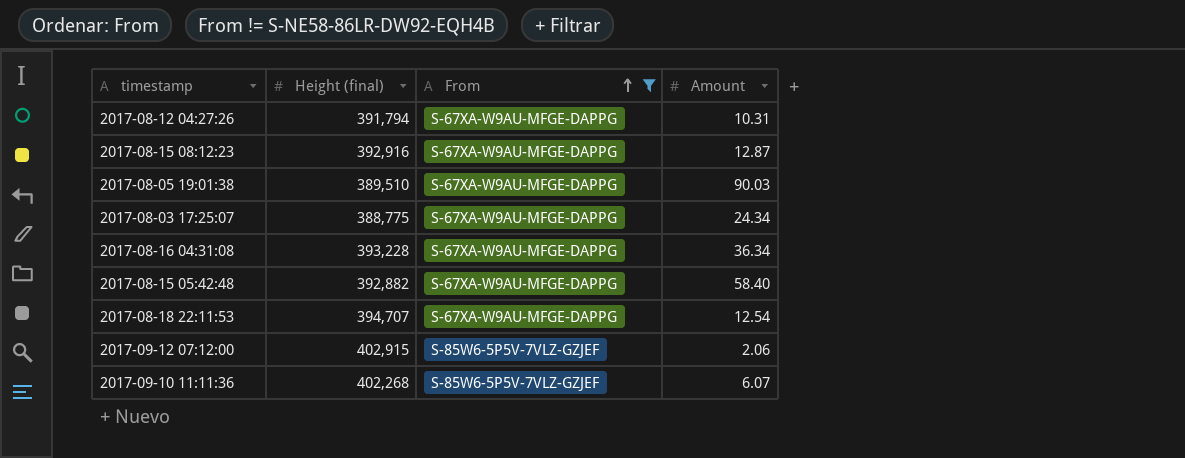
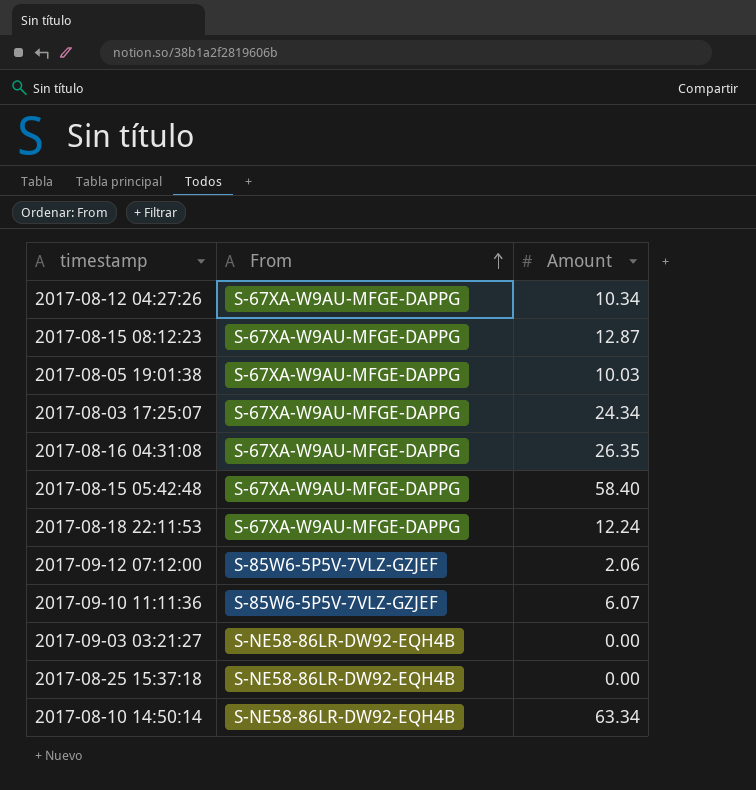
filter: From != S-NE58-86LR-DW92-EQH4B -> none
column Height (final) | position: 2 -> none
2017-08-12 04:27:26 | Amount: 10.31 -> 10.34
2017-08-05 19:01:38 | Amount: 90.03 -> 10.03
2017-08-16 04:31:08 | Amount: 36.34 -> 26.35
2017-08-18 22:11:53 | Amount: 12.54 -> 12.24

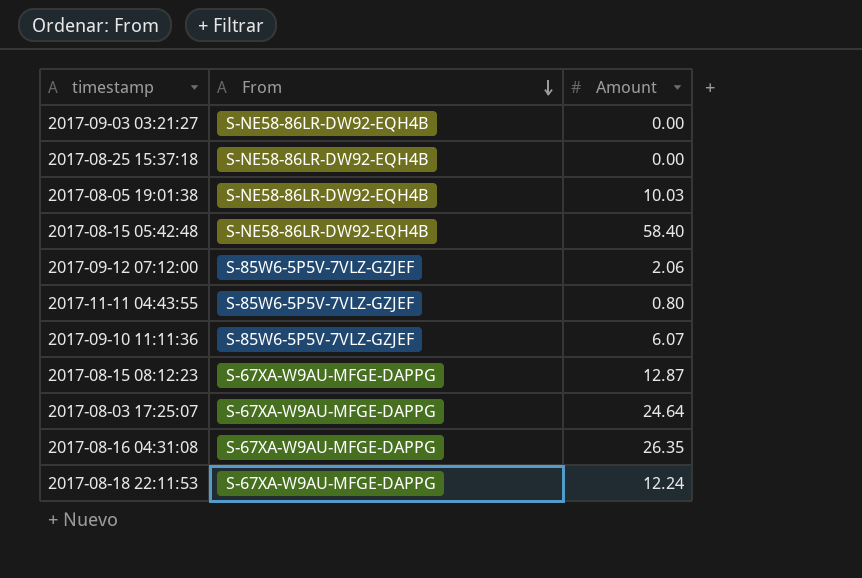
row order: From ascending -> From descending
row 2017-08-12 04:27:26: S-67XA-W9AU-MFGE-DAPPG | 10.34 -> none
row 2017-08-10 14:50:14: S-NE58-86LR-DW92-EQH4B | 63.34 -> none
2017-08-05 19:01:38 | From: S-67XA-W9AU-MFGE-DAPPG -> S-NE58-86LR-DW92-EQH4B
2017-08-15 05:42:48 | From: S-67XA-W9AU-MFGE-DAPPG -> S-NE58-86LR-DW92-EQH4B
row 2017-11-11 04:43:55: none -> S-85W6-5P5V-7VLZ-GZJEF | 0.80
2017-08-03 17:25:07 | Amount: 24.34 -> 24.64

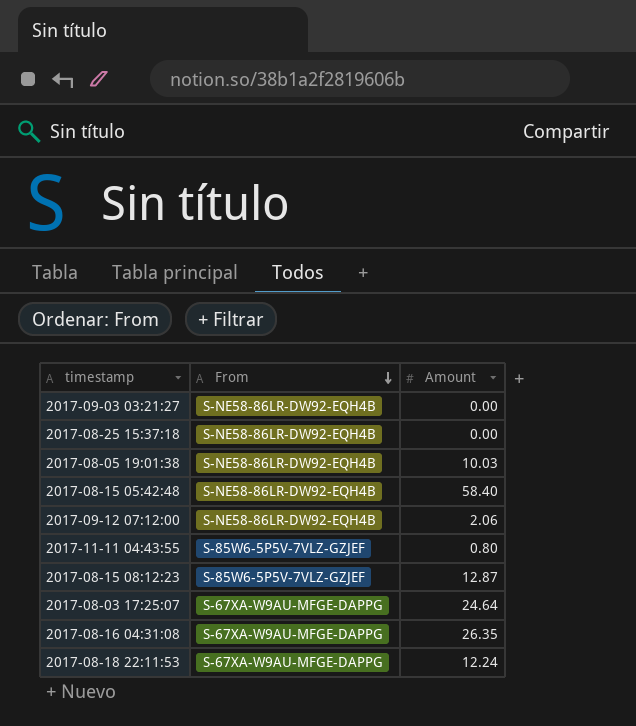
row 2017-09-10 11:11:36: S-85W6-5P5V-7VLZ-GZJEF | 6.07 -> none
2017-09-12 07:12:00 | From: S-85W6-5P5V-7VLZ-GZJEF -> S-NE58-86LR-DW92-EQH4B
2017-08-15 08:12:23 | From: S-67XA-W9AU-MFGE-DAPPG -> S-85W6-5P5V-7VLZ-GZJEF

